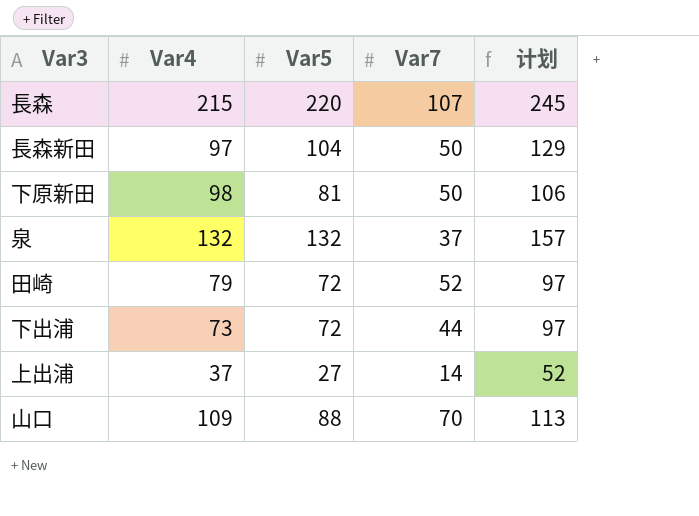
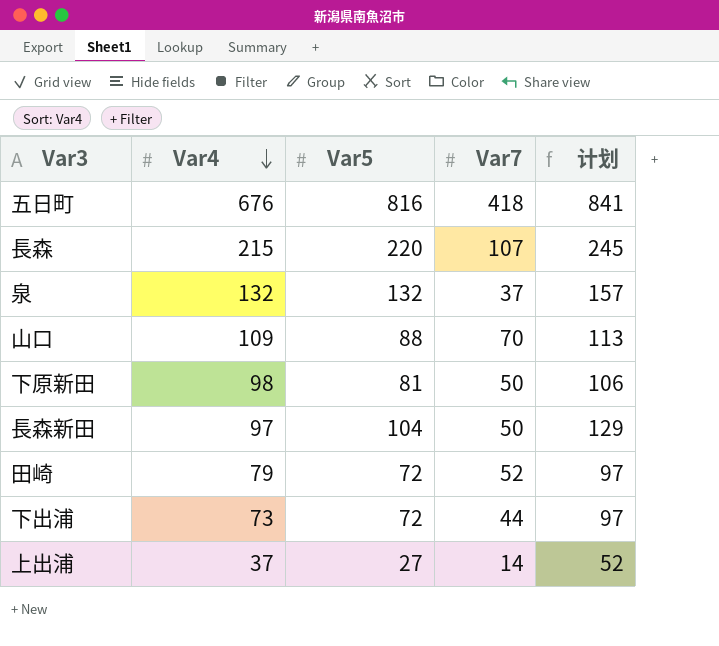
row order: none -> Var4 descending
row 五日町: none -> 676 | 816 | 418 | 841

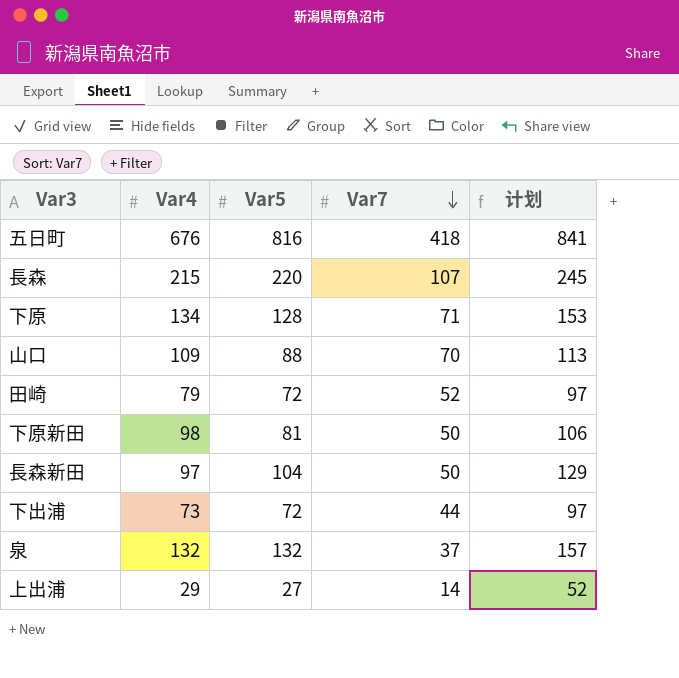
row order: Var4 descending -> Var7 descending
row 下原: none -> 134 | 128 | 71 | 153
上出浦 | Var4: 37 -> 29

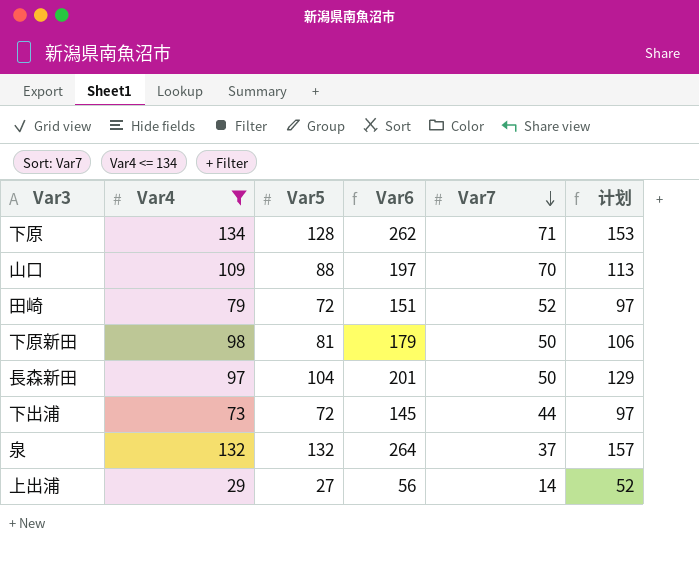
filter: none -> Var4 <= 134
column Var6 | formula: none -> [Var4] + [Var5]

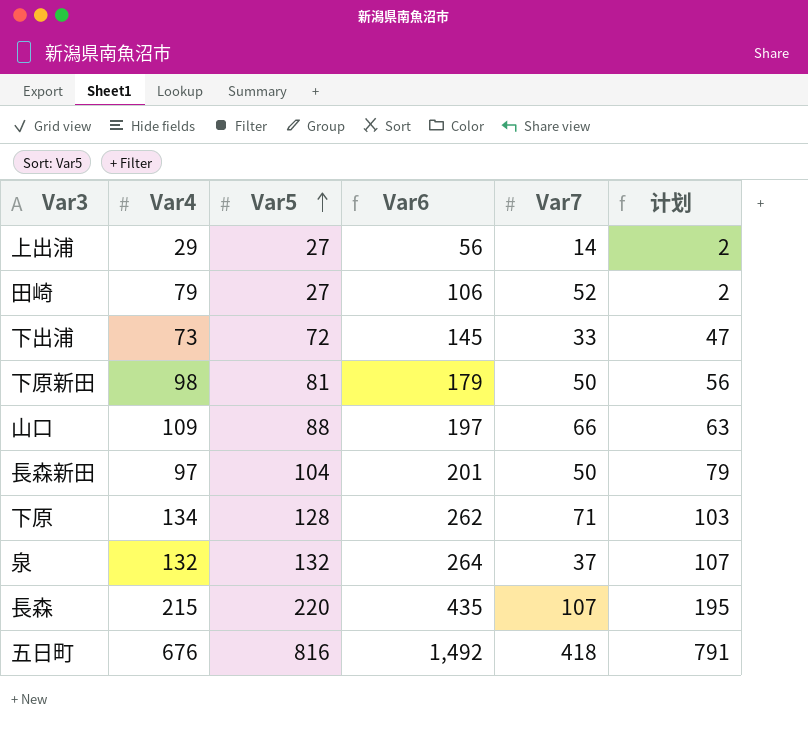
filter: Var4 <= 134 -> none
row order: Var7 descending -> Var5 ascending
column 计划 | formula: [Var5] + 25 -> [Var5] - 25
田崎 | Var5: 72 -> 27
田崎 | Var6: 151 -> 106
下出浦 | Var7: 44 -> 33
山口 | Var7: 70 -> 66

